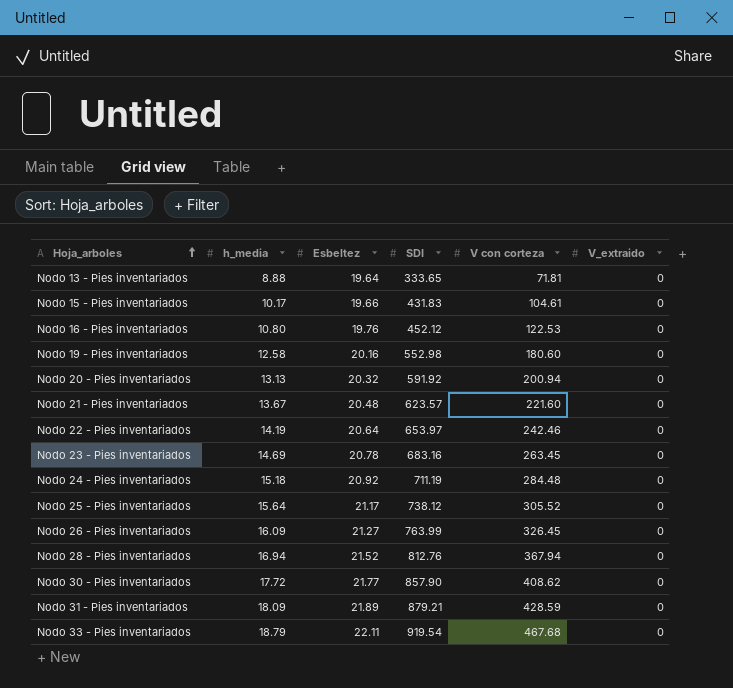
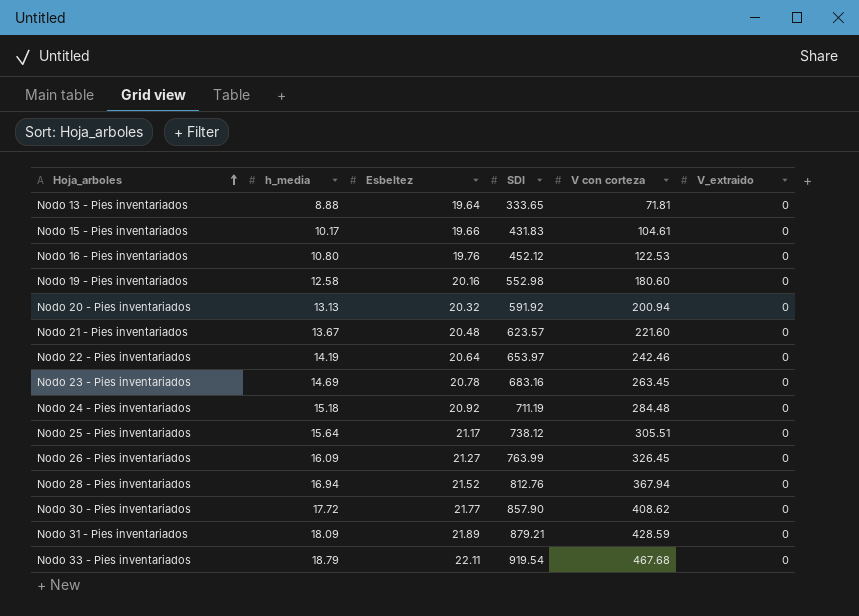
Nodo 25 - Pies inventariados | V con corteza: 305.52 -> 305.51

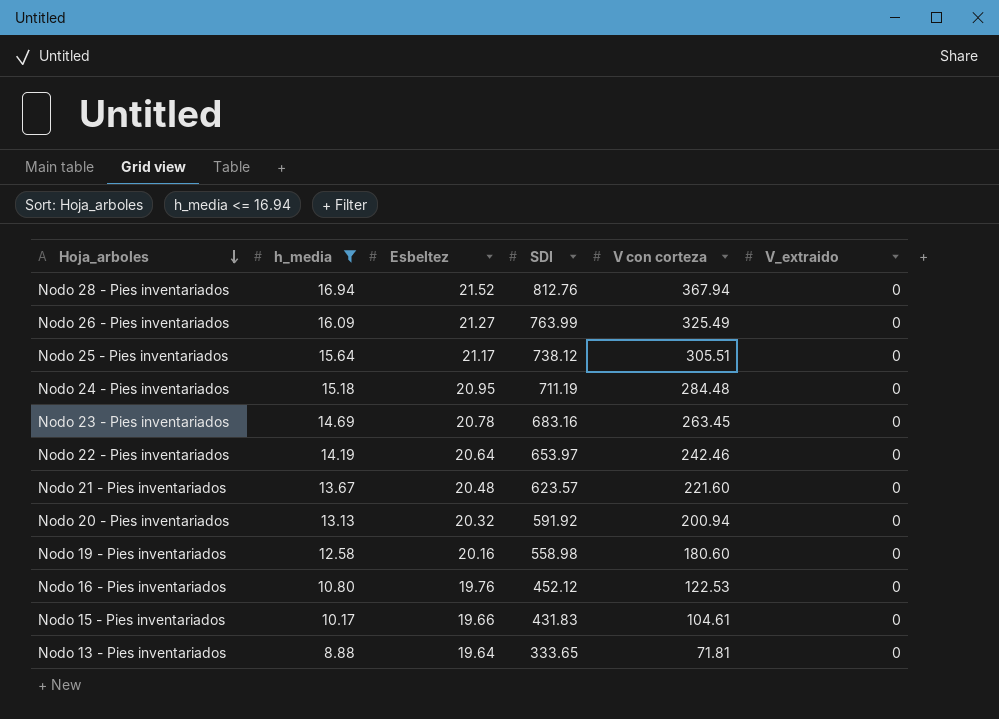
filter: none -> h_media <= 16.94
row order: Hoja_arboles ascending -> Hoja_arboles descending
Nodo 26 - Pies inventariados | V con corteza: 326.45 -> 325.49
Nodo 24 - Pies inventariados | Esbeltez: 20.92 -> 20.95
Nodo 19 - Pies inventariados | SDI: 552.98 -> 558.98

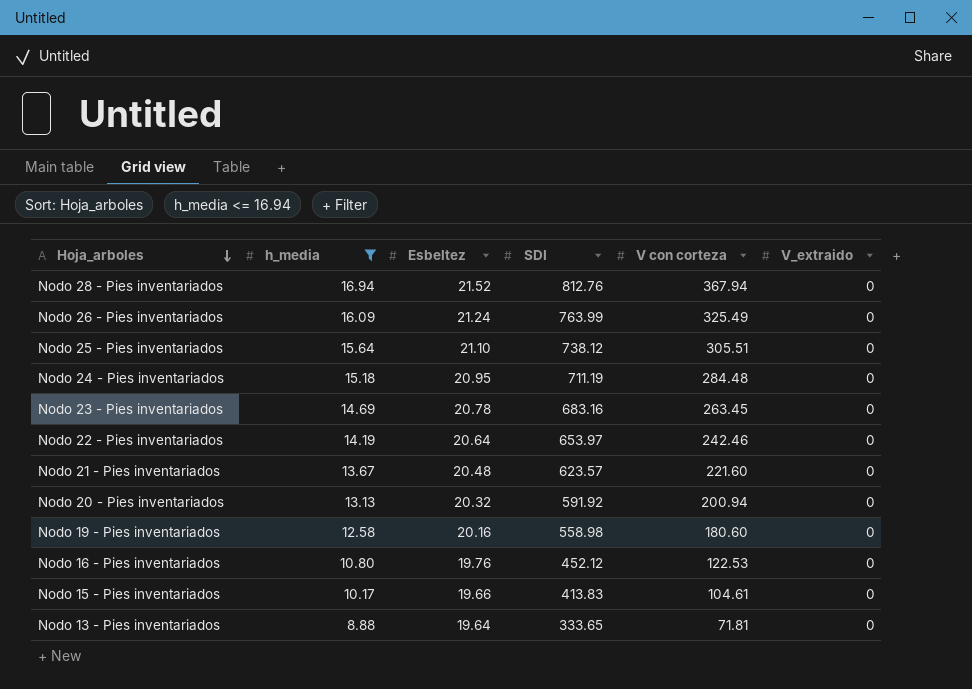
Nodo 26 - Pies inventariados | Esbeltez: 21.27 -> 21.24
Nodo 25 - Pies inventariados | Esbeltez: 21.17 -> 21.10
Nodo 15 - Pies inventariados | SDI: 431.83 -> 413.83

